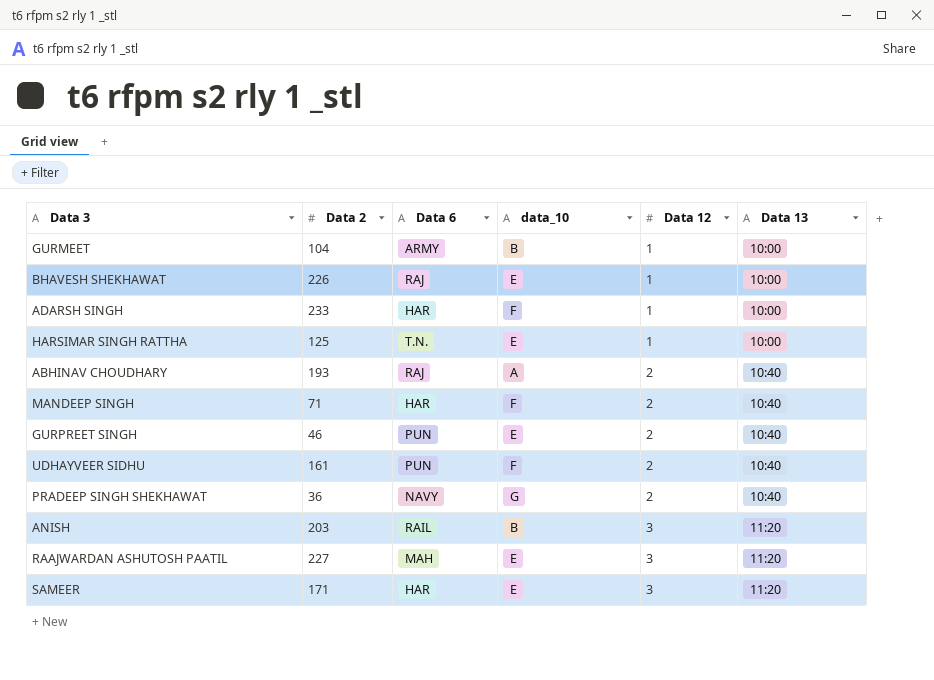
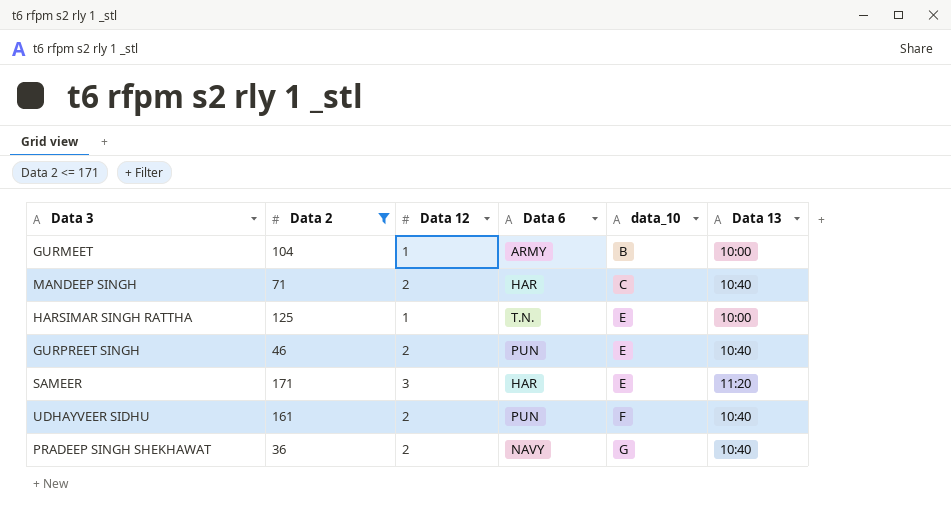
filter: none -> Data 2 <= 171
row order: Data 12 ascending -> data_10 ascending
column Data 12 | position: 5 -> 3
MANDEEP SINGH | data_10: F -> C

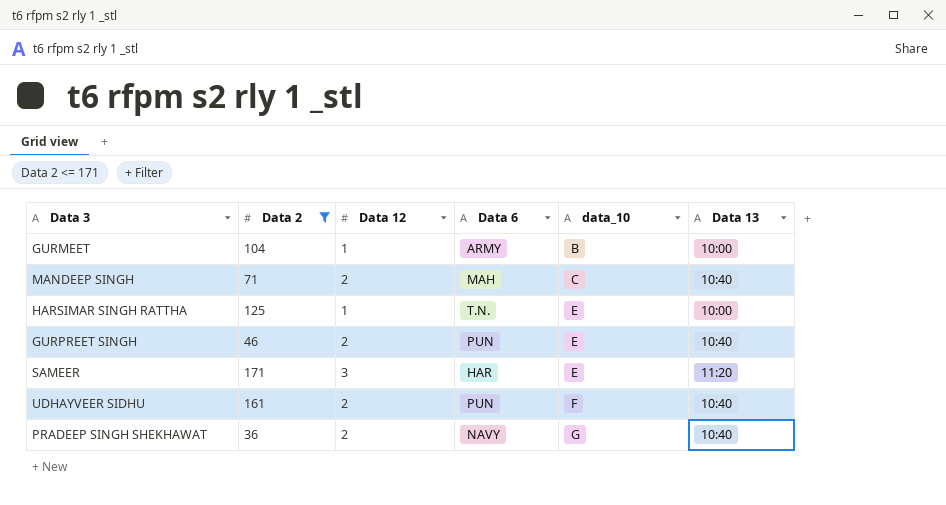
MANDEEP SINGH | Data 6: HAR -> MAH

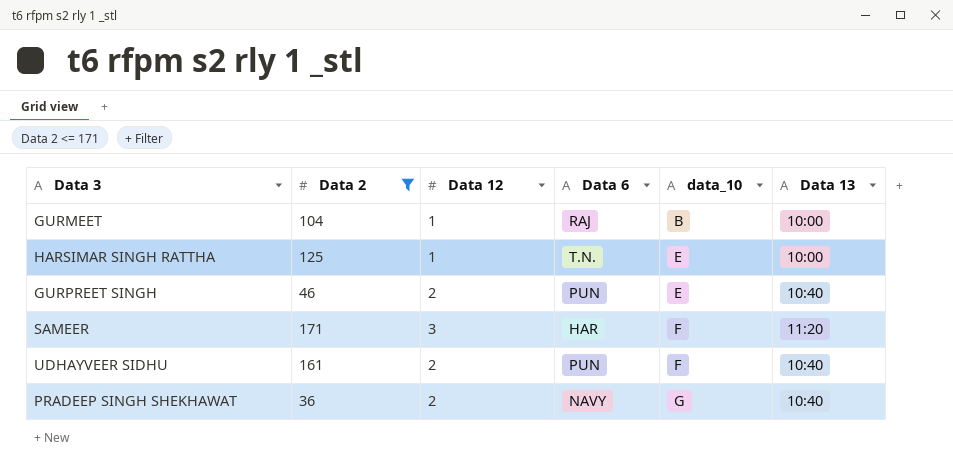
row MANDEEP SINGH: 71 | 2 | MAH | C | 10:40 -> none
GURMEET | Data 6: ARMY -> RAJ
SAMEER | data_10: E -> F

